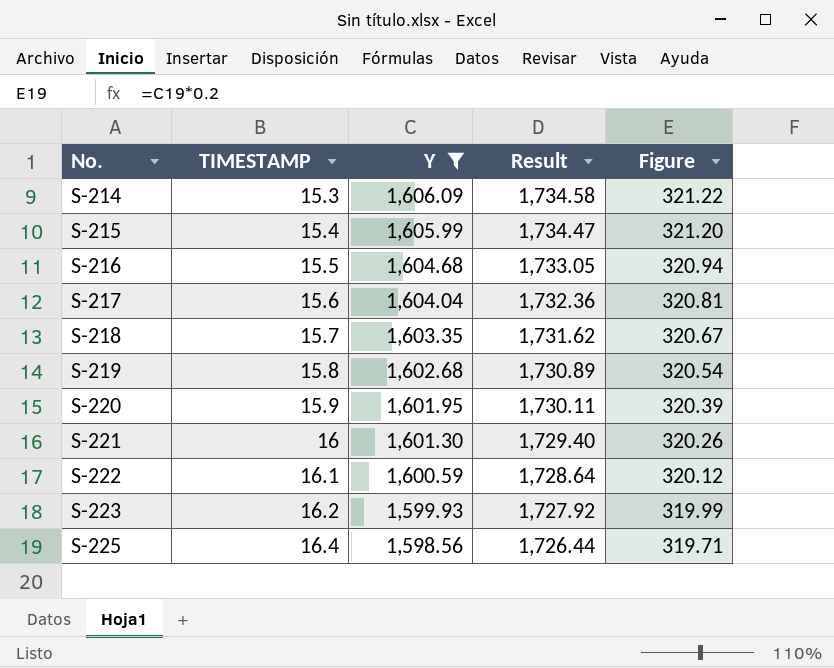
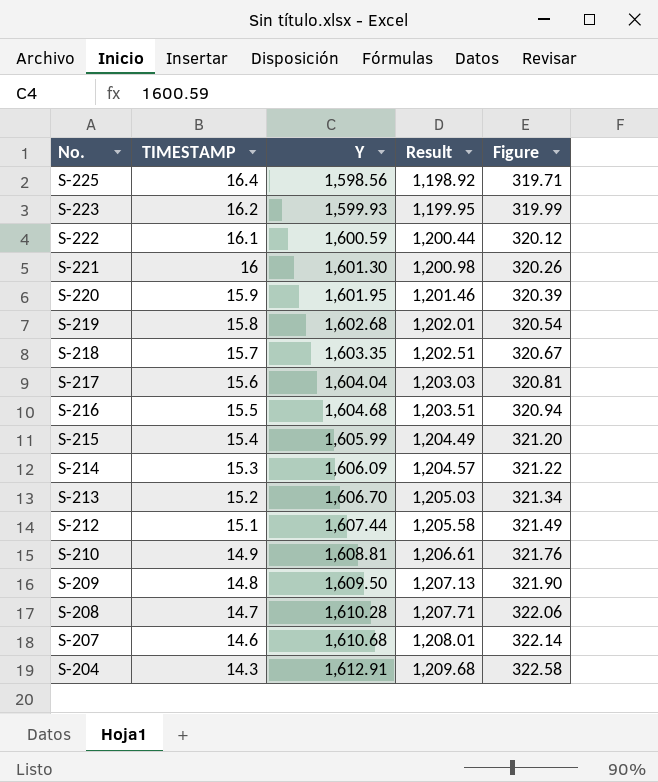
filter: Y <= 1,606.09 -> none
row order: No. ascending -> No. descending
column Result | formula: [Y] * 1.08 -> [Y] * 0.75

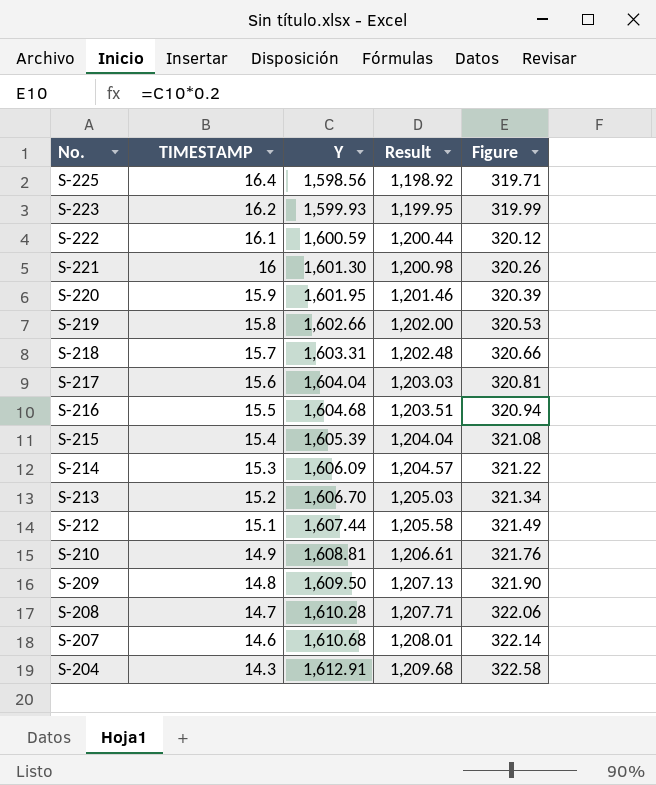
S-219 | Y: 1,602.68 -> 1,602.66
S-219 | Result: 1,202.01 -> 1,202.00
S-219 | Figure: 320.54 -> 320.53
S-218 | Y: 1,603.35 -> 1,603.31
S-218 | Result: 1,202.51 -> 1,202.48
S-218 | Figure: 320.67 -> 320.66
S-215 | Y: 1,605.99 -> 1,605.39
S-215 | Result: 1,204.49 -> 1,204.04
S-215 | Figure: 321.20 -> 321.08

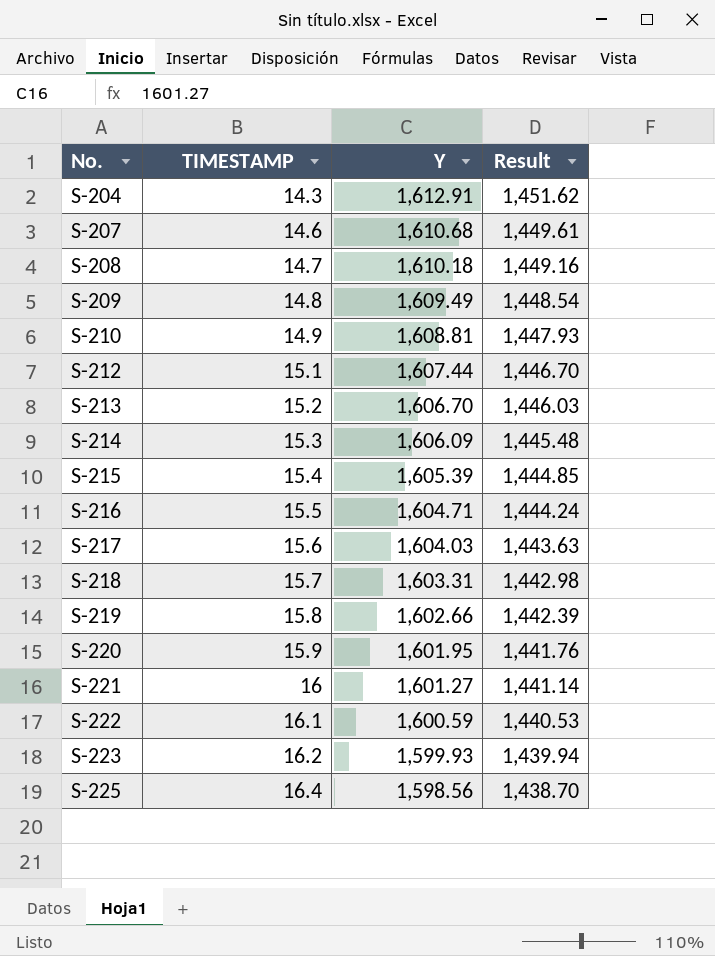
row order: No. descending -> No. ascending
column Figure | formula: [Y] * 0.2 -> none
column Result | formula: [Y] * 0.75 -> [Y] * 0.9
S-208 | Y: 1,610.28 -> 1,610.18
S-209 | Y: 1,609.50 -> 1,609.49
S-216 | Y: 1,604.68 -> 1,604.71
S-217 | Y: 1,604.04 -> 1,604.03
S-221 | Y: 1,601.30 -> 1,601.27

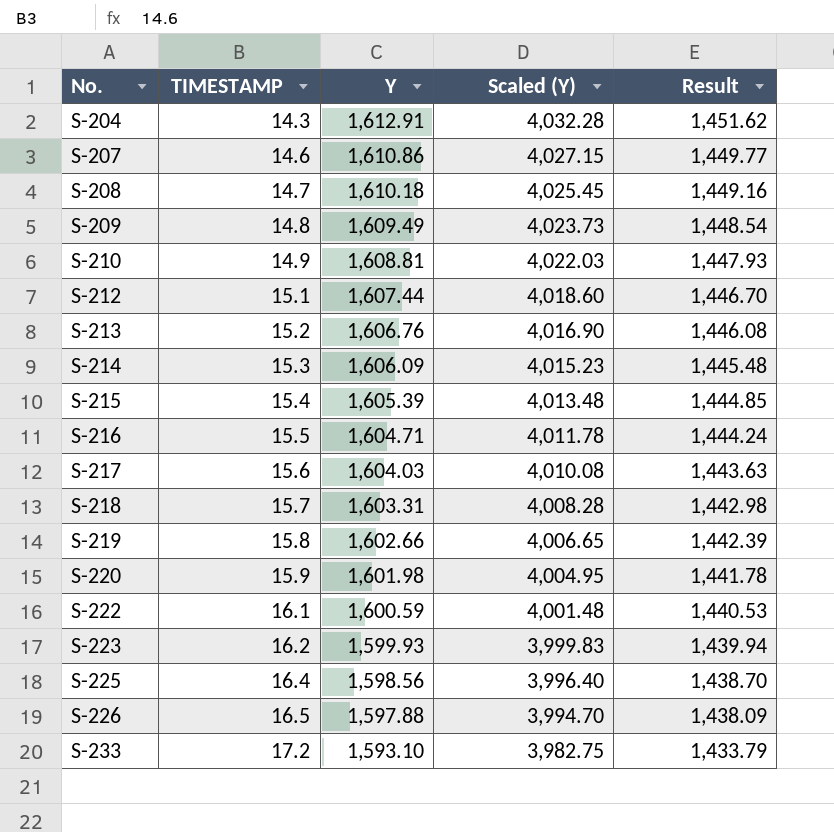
column Scaled (Y) | formula: none -> [Y] * 2.5
row S-221: 16 | 1,601.27 | 1,441.14 -> none
S-207 | Y: 1,610.68 -> 1,610.86
S-207 | Result: 1,449.61 -> 1,449.77
S-213 | Y: 1,606.70 -> 1,606.76
S-213 | Result: 1,446.03 -> 1,446.08
S-220 | Y: 1,601.95 -> 1,601.98
S-220 | Result: 1,441.76 -> 1,441.78
row S-226: none -> 16.5 | 1,597.88 | 3,994.70 | 1,438.09
row S-233: none -> 17.2 | 1,593.10 | 3,982.75 | 1,433.79

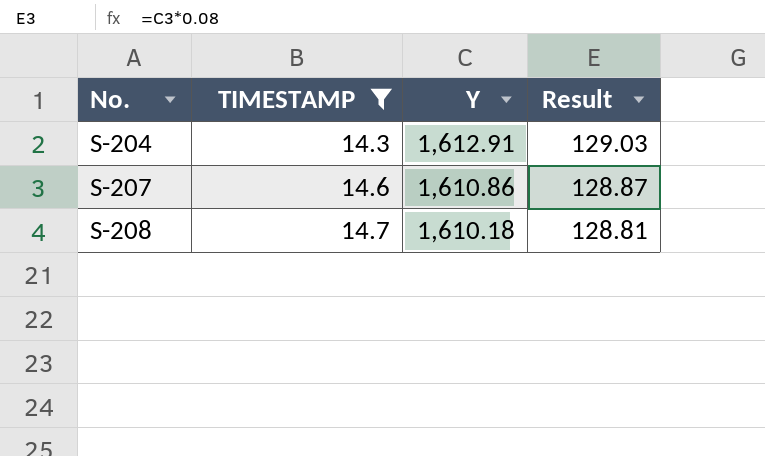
filter: none -> TIMESTAMP <= 14.7
column Scaled (Y) | formula: [Y] * 2.5 -> none
column Result | formula: [Y] * 0.9 -> [Y] * 0.08

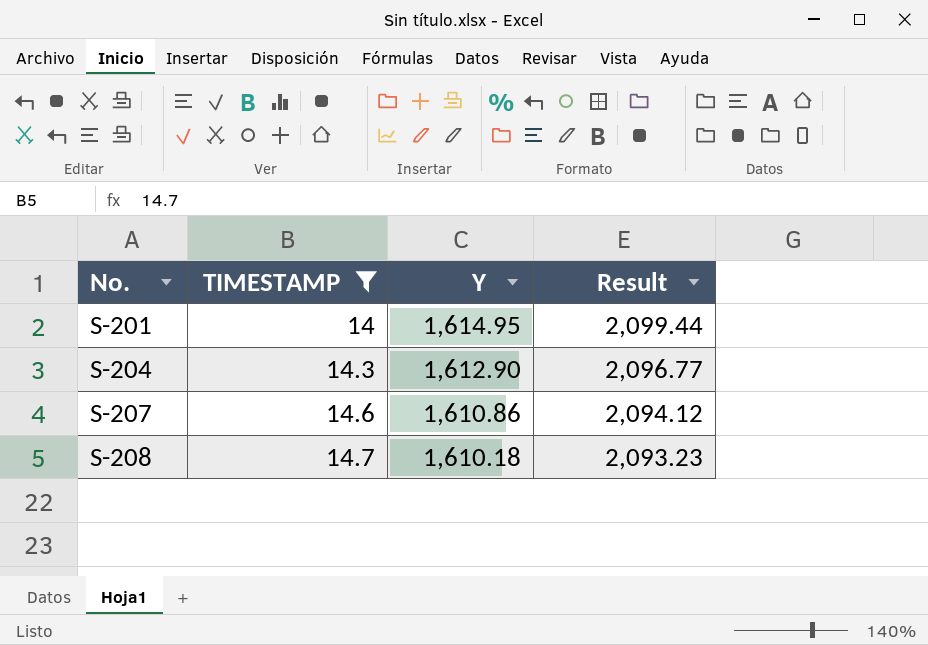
column Result | formula: [Y] * 0.08 -> [Y] * 1.3
row S-201: none -> 14 | 1,614.95 | 2,099.44
S-204 | Y: 1,612.91 -> 1,612.90

